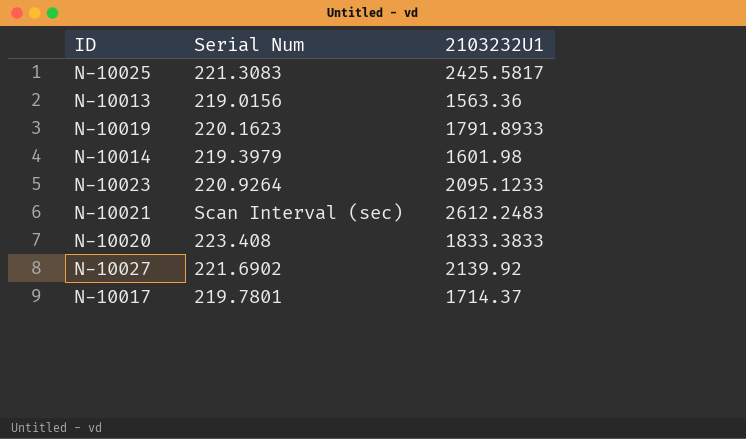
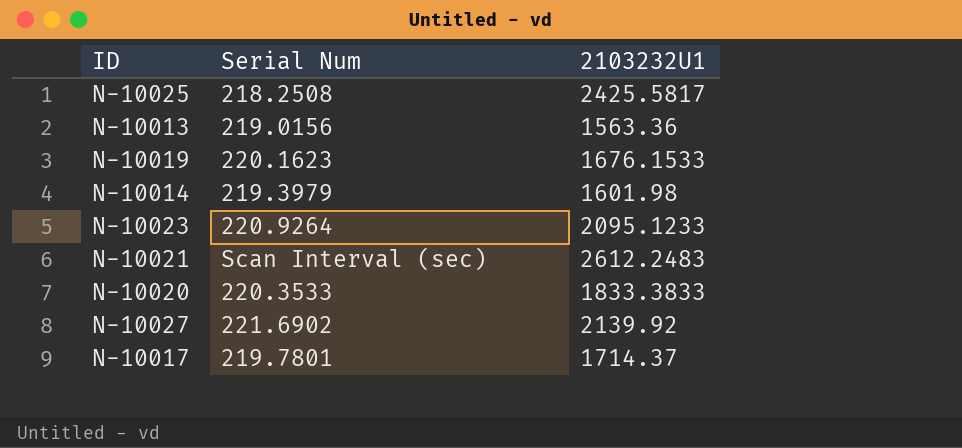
N-10025 | Serial Num: 221.3083 -> 218.2508
N-10019 | 2103232U1: 1791.8933 -> 1676.1533
N-10020 | Serial Num: 223.408 -> 220.3533

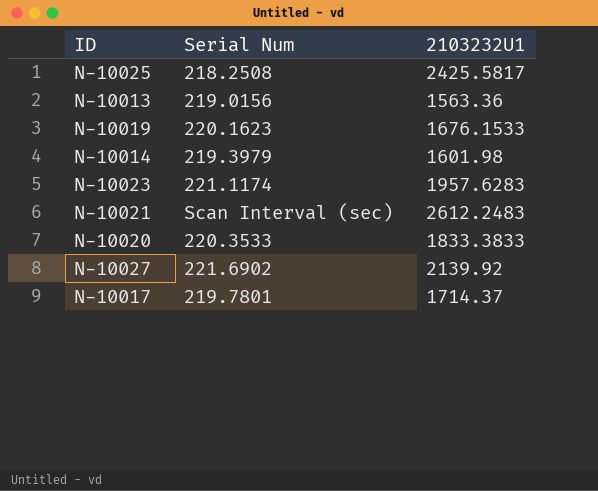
N-10023 | Serial Num: 220.9264 -> 221.1174
N-10023 | 2103232U1: 2095.1233 -> 1957.6283

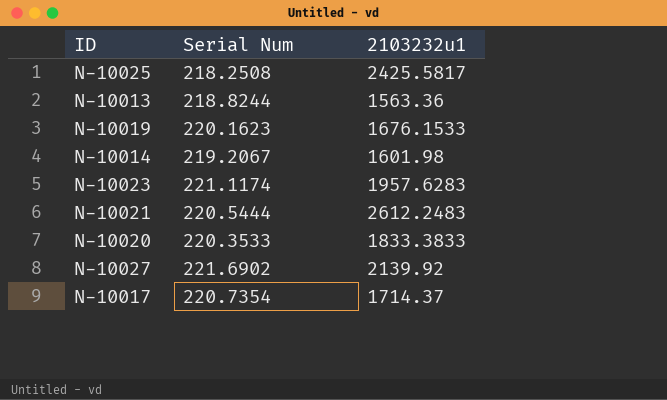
column name: 2103232U1 -> 2103232u1
N-10013 | Serial Num: 219.0156 -> 218.8244
N-10014 | Serial Num: 219.3979 -> 219.2067
N-10021 | Serial Num: Scan Interval (sec) -> 220.5444
N-10017 | Serial Num: 219.7801 -> 220.7354

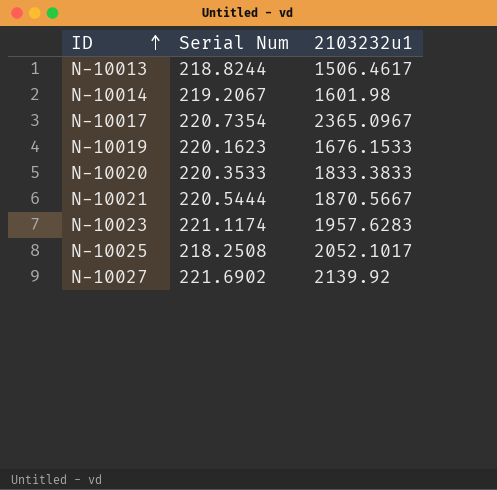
row order: none -> ID ascending
N-10013 | 2103232u1: 1563.36 -> 1506.4617
N-10017 | 2103232u1: 1714.37 -> 2365.0967
N-10021 | 2103232u1: 2612.2483 -> 1870.5667
N-10025 | 2103232u1: 2425.5817 -> 2052.1017

